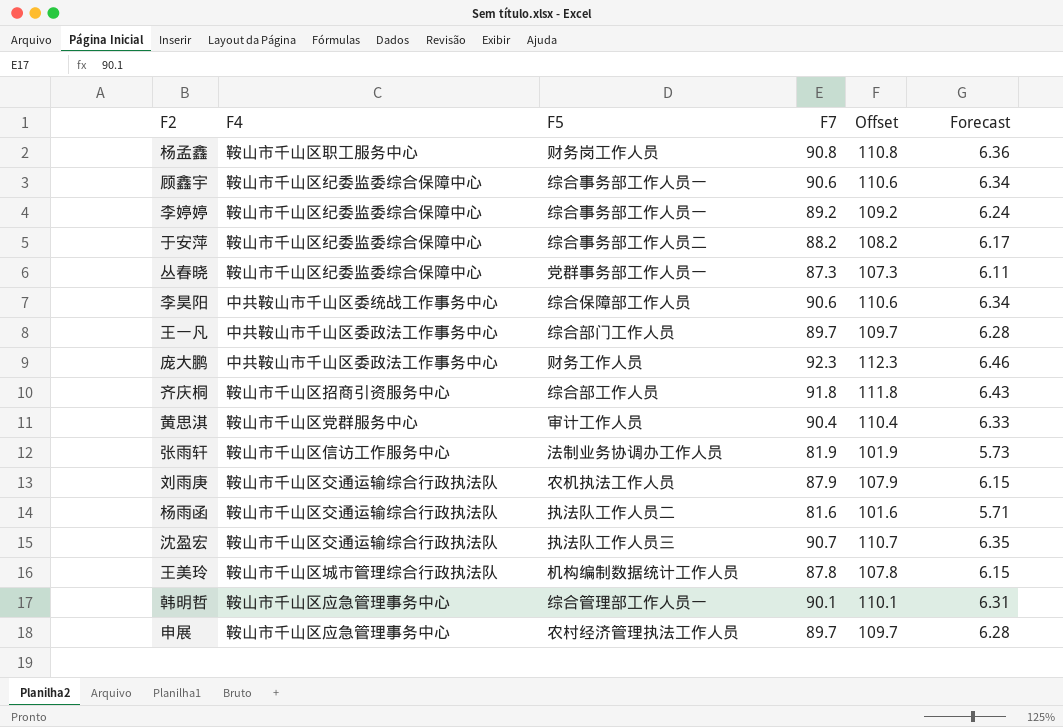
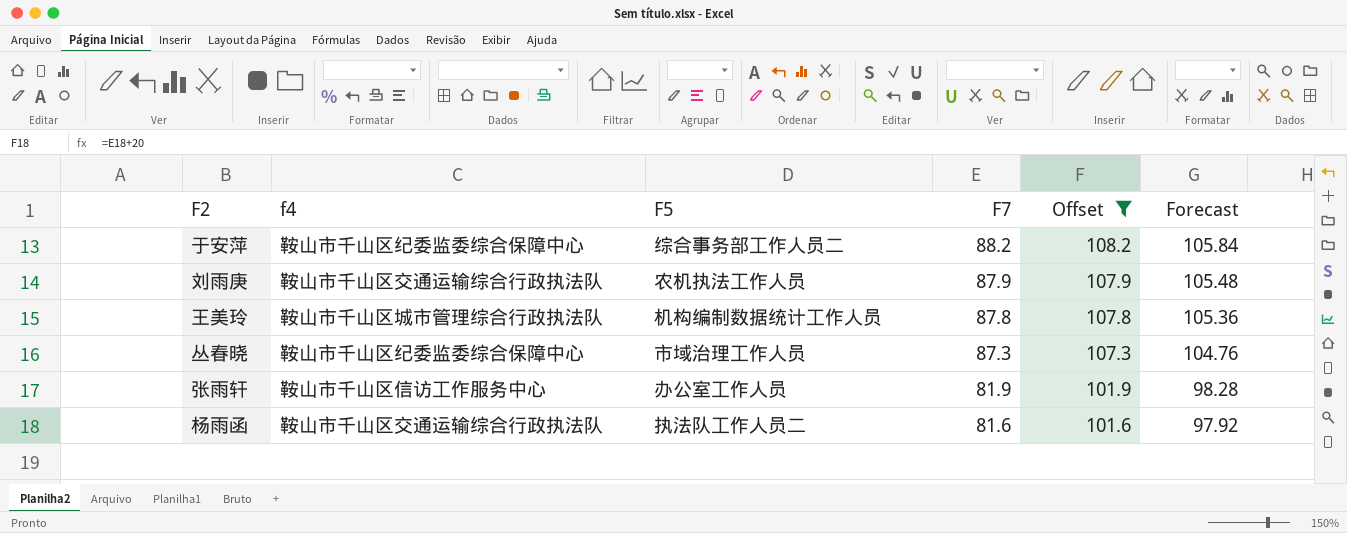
filter: none -> Offset <= 108.2
row order: none -> F7 descending
column name: F4 -> f4
column Forecast | formula: [F7] * 0.07 -> [F7] * 1.2
丛春晓 | F5: 党群事务部工作人员一 -> 市域治理工作人员
张雨轩 | F5: 法制业务协调办工作人员 -> 办公室工作人员

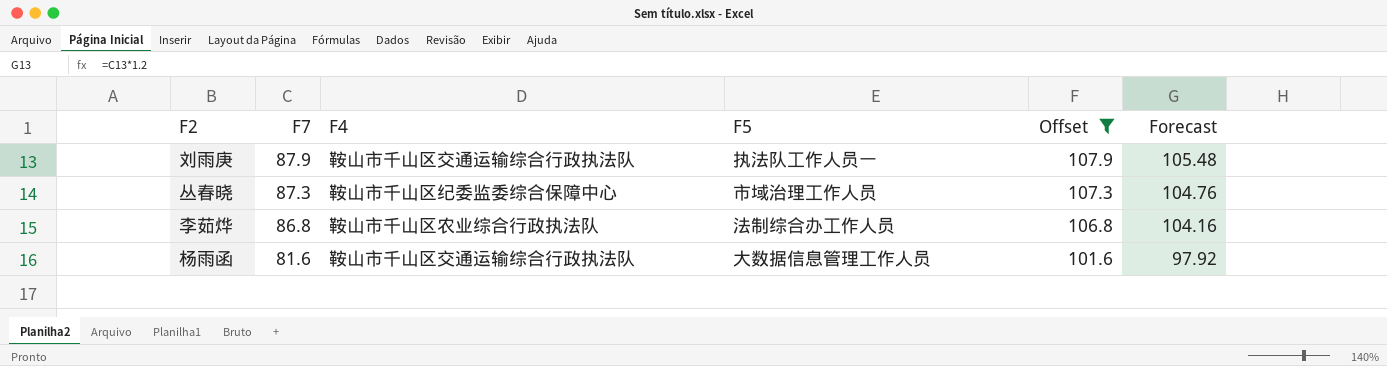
column F7 | position: 4 -> 2
column name: f4 -> F4
row 于安萍: 鞍山市千山区纪委监委综合保障中心 | 综合事务部工作人员二 | 88.2 | 108.2 | 105.84 -> none
row 王美玲: 鞍山市千山区城市管理综合行政执法队 | 机构编制数据统计工作人员 | 87.8 | 107.8 | 105.36 -> none
row 张雨轩: 鞍山市千山区信访工作服务中心 | 办公室工作人员 | 81.9 | 101.9 | 98.28 -> none
刘雨庚 | F5: 农机执法工作人员 -> 执法队工作人员一
row 李茹烨: none -> 86.8 | 鞍山市千山区农业综合行政执法队 | 法制综合办工作人员 | 106.8 | 104.16
杨雨函 | F5: 执法队工作人员二 -> 大数据信息管理工作人员

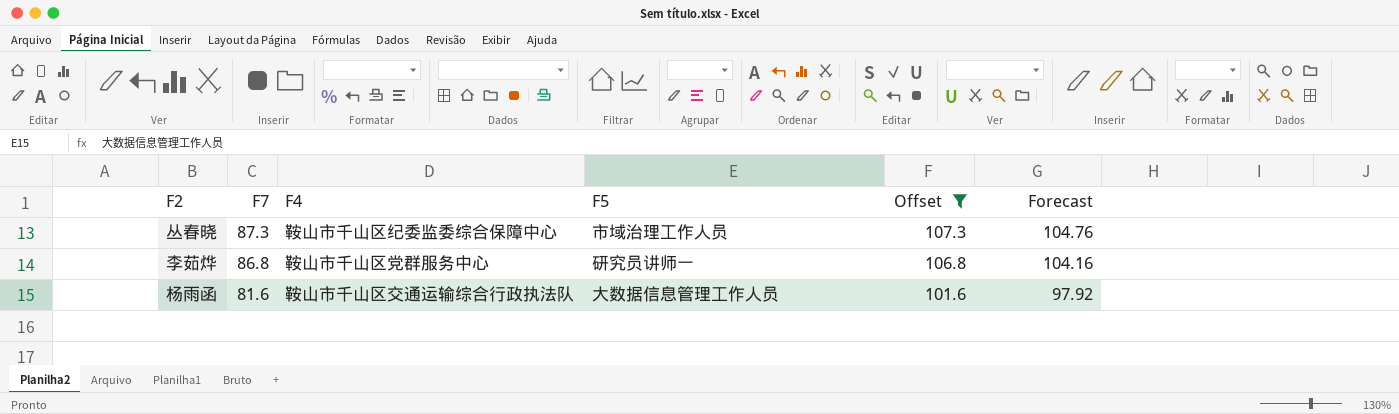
row 刘雨庚: 87.9 | 鞍山市千山区交通运输综合行政执法队 | 执法队工作人员一 | 107.9 | 105.48 -> none
李茹烨 | F4: 鞍山市千山区农业综合行政执法队 -> 鞍山市千山区党群服务中心
李茹烨 | F5: 法制综合办工作人员 -> 研究员讲师一

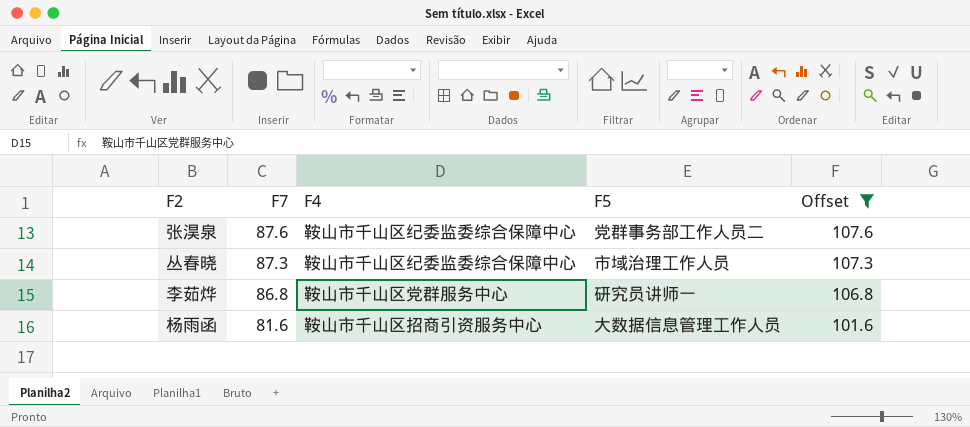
column Forecast | formula: [F7] * 1.2 -> none
row 张淏泉: none -> 87.6 | 鞍山市千山区纪委监委综合保障中心 | 党群事务部工作人员二 | 107.6
杨雨函 | F4: 鞍山市千山区交通运输综合行政执法队 -> 鞍山市千山区招商引资服务中心

